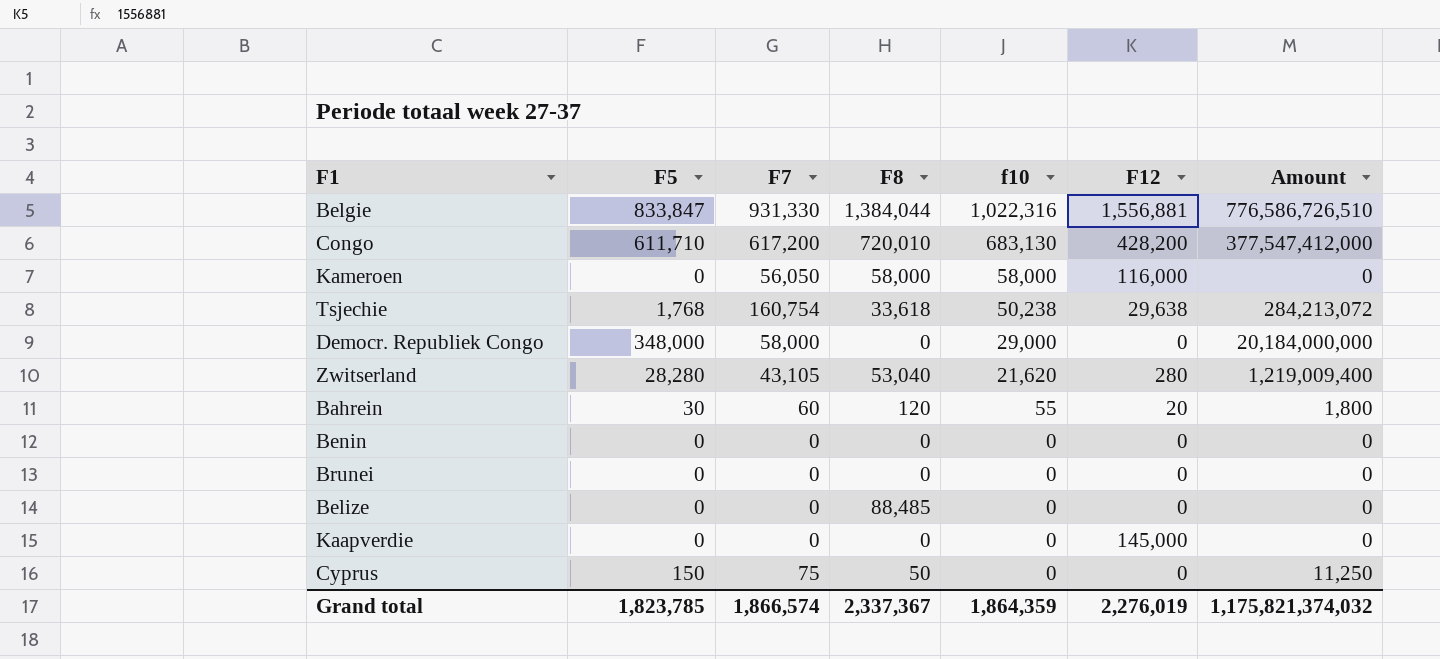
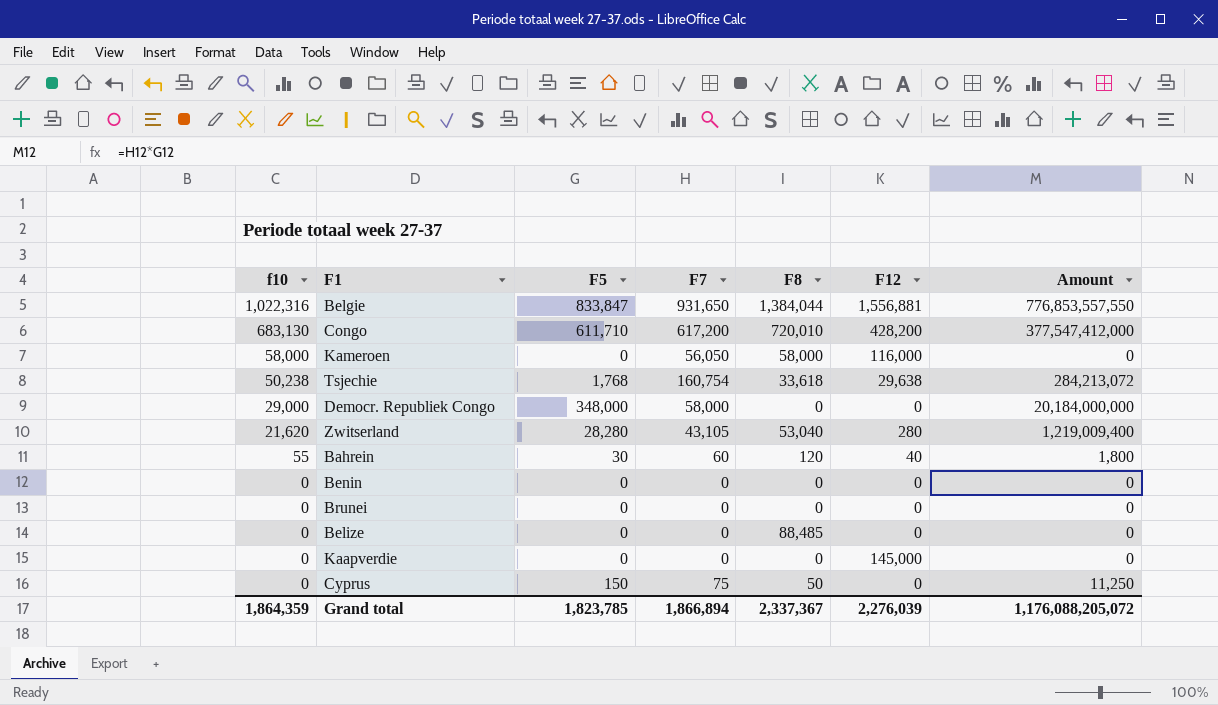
column f10 | position: 5 -> 1
Belgie | F7: 931,330 -> 931,650
Belgie | Amount: 776,586,726,510 -> 776,853,557,550
Bahrein | F12: 20 -> 40
Grand total | F7: 1,866,574 -> 1,866,894
Grand total | F12: 2,276,019 -> 2,276,039
Grand total | Amount: 1,175,821,374,032 -> 1,176,088,205,072

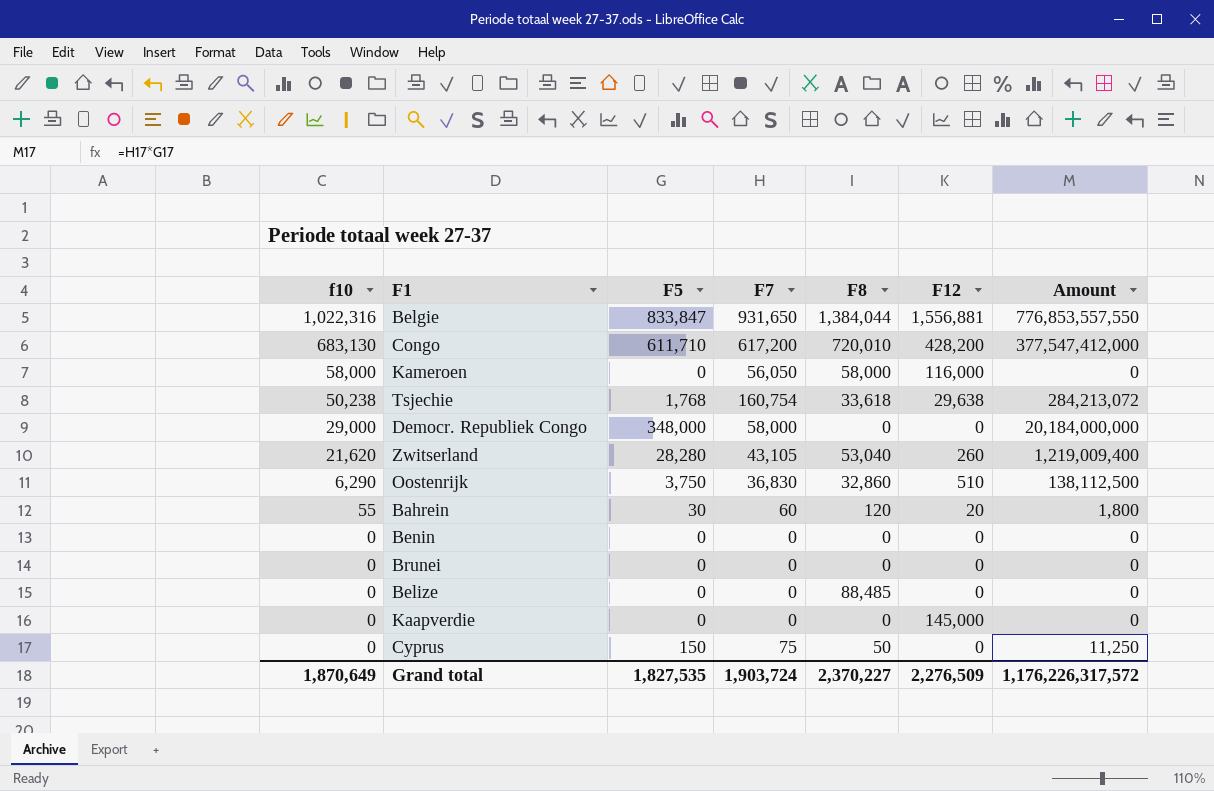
Zwitserland | F12: 280 -> 260
row Oostenrijk: none -> 6,290 | 3,750 | 36,830 | 32,860 | 510 | 138,112,500
Bahrein | F12: 40 -> 20
Grand total | f10: 1,864,359 -> 1,870,649
Grand total | F5: 1,823,785 -> 1,827,535
Grand total | F7: 1,866,894 -> 1,903,724
Grand total | F8: 2,337,367 -> 2,370,227
Grand total | F12: 2,276,039 -> 2,276,509
Grand total | Amount: 1,176,088,205,072 -> 1,176,226,317,572

